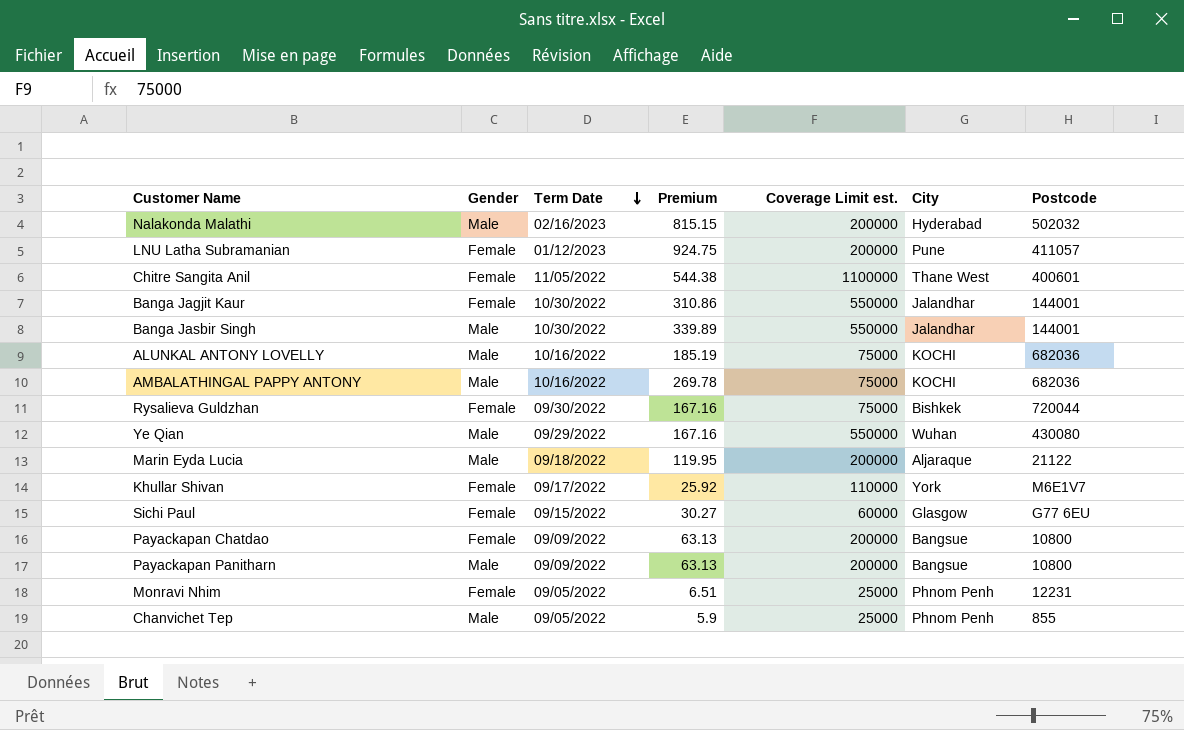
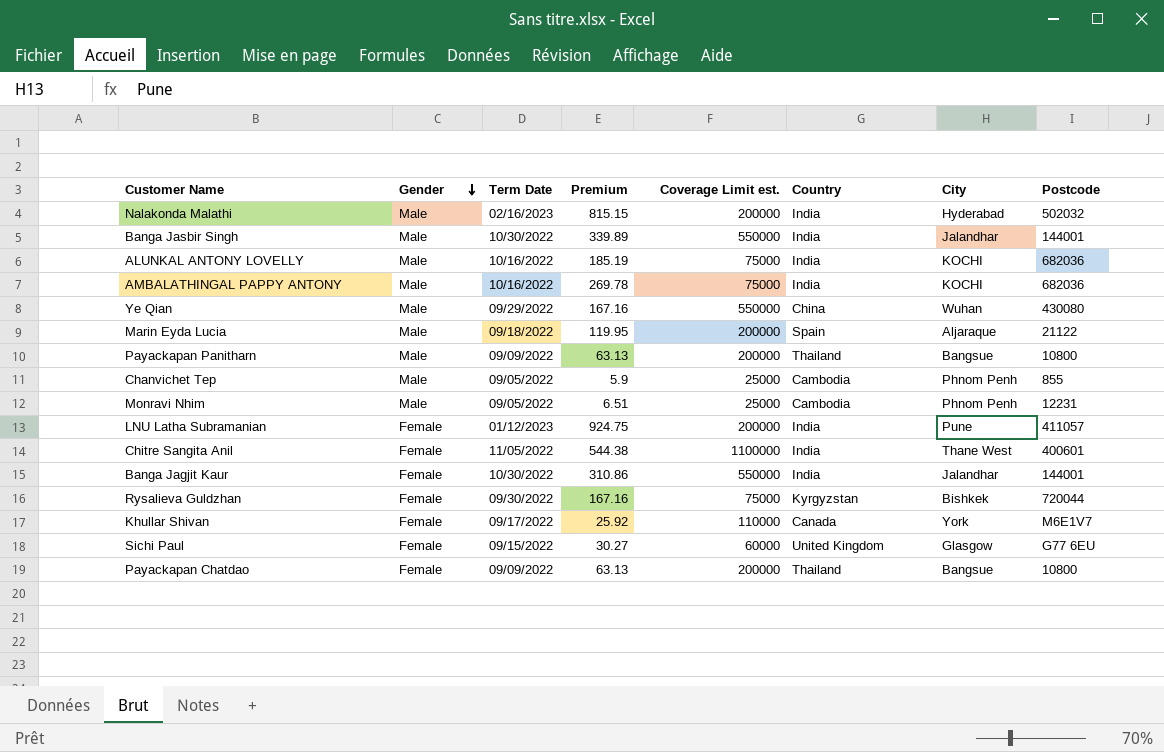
row order: Term Date descending -> Gender descending
column Country | position: none -> 6
Monravi Nhim | Gender: Female -> Male

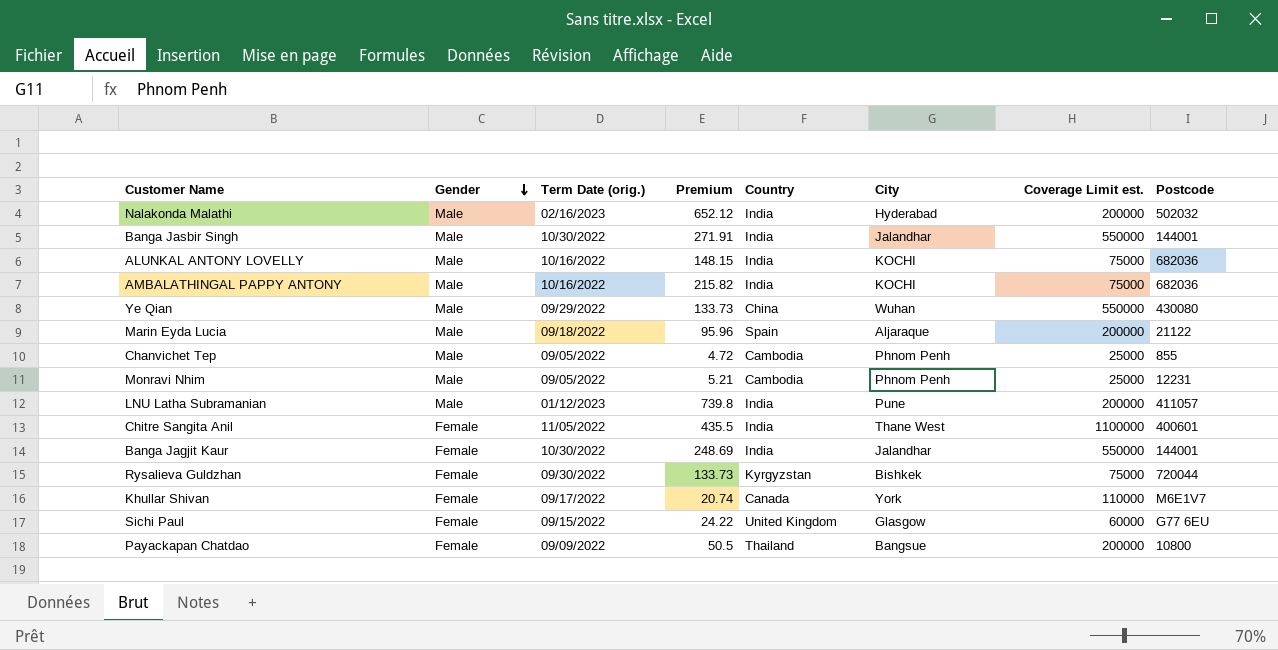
column name: Term Date -> Term Date (orig.)
column Coverage Limit est. | position: 5 -> 7
row Payackapan Panitharn: Male | 09/09/2022 | 63.13 | 200000 | Thailand | Bangsue | 10800 -> none
Nalakonda Malathi | Premium: 815.15 -> 652.12
Banga Jasbir Singh | Premium: 339.89 -> 271.91
ALUNKAL ANTONY LOVELLY | Premium: 185.19 -> 148.15
AMBALATHINGAL PAPPY ANTONY | Premium: 269.78 -> 215.82
Ye Qian | Premium: 167.16 -> 133.73
Marin Eyda Lucia | Premium: 119.95 -> 95.96
Chanvichet Tep | Premium: 5.9 -> 4.72
Monravi Nhim | Premium: 6.51 -> 5.21
LNU Latha Subramanian | Gender: Female -> Male
LNU Latha Subramanian | Premium: 924.75 -> 739.8
Chitre Sangita Anil | Premium: 544.38 -> 435.5
Banga Jagjit Kaur | Premium: 310.86 -> 248.69
Rysalieva Guldzhan | Premium: 167.16 -> 133.73
Khullar Shivan | Premium: 25.92 -> 20.74
Sichi Paul | Premium: 30.27 -> 24.22
Payackapan Chatdao | Premium: 63.13 -> 50.5

